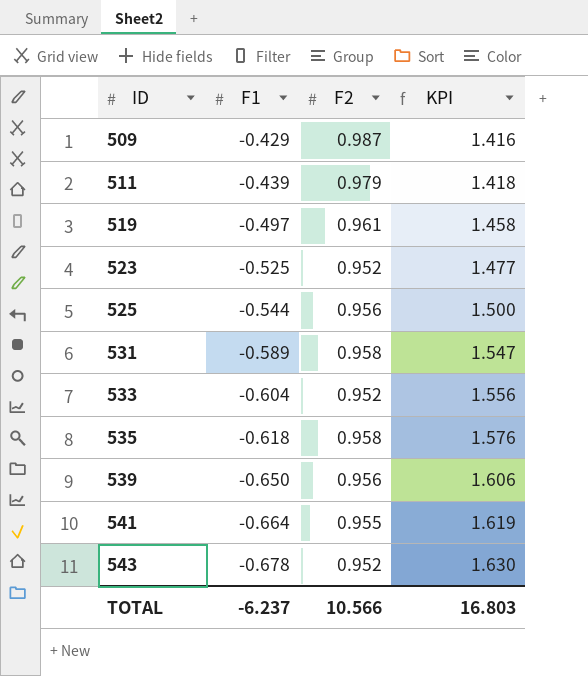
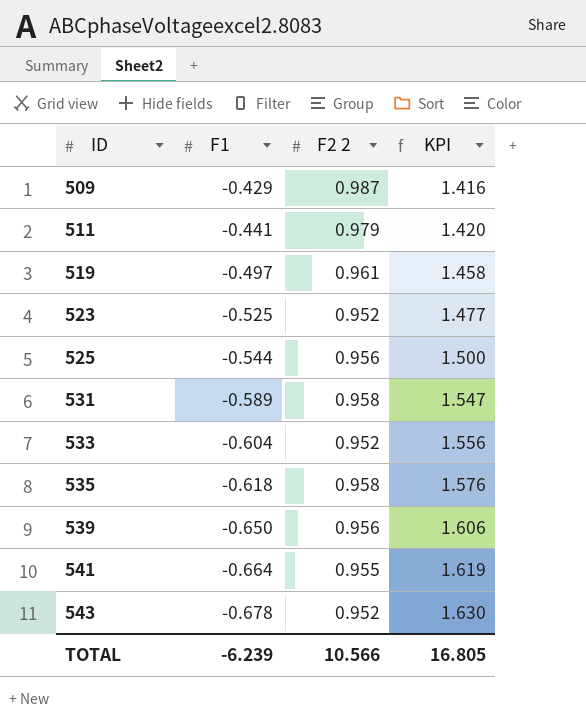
column name: F2 -> F2 2
511 | F1: -0.439 -> -0.441
511 | KPI: 1.418 -> 1.420
TOTAL | F1: -6.237 -> -6.239
TOTAL | KPI: 16.803 -> 16.805

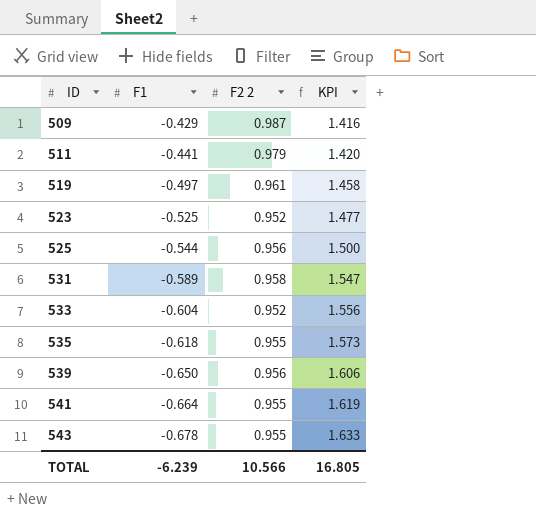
535 | F2 2: 0.958 -> 0.955
535 | KPI: 1.576 -> 1.573
543 | F2 2: 0.952 -> 0.955
543 | KPI: 1.630 -> 1.633

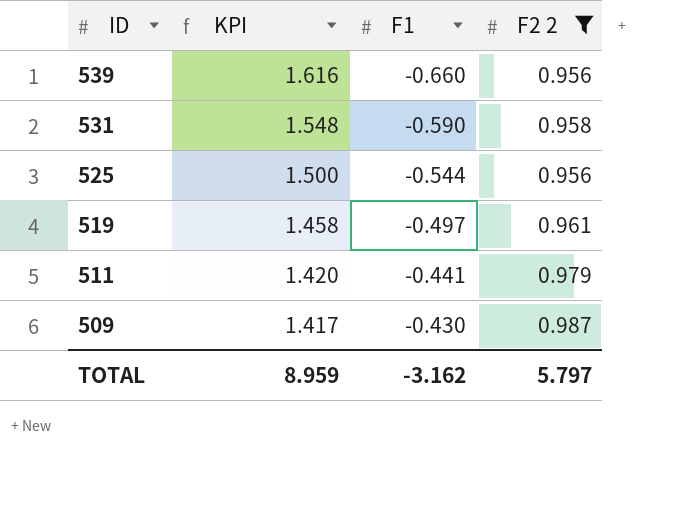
filter: none -> F2 2 >= 0.956
row order: ID ascending -> ID descending
column KPI | position: 4 -> 2
539 | KPI: 1.606 -> 1.616
539 | F1: -0.650 -> -0.660
531 | KPI: 1.547 -> 1.548
531 | F1: -0.589 -> -0.590
509 | KPI: 1.416 -> 1.417
509 | F1: -0.429 -> -0.430
TOTAL | KPI: 16.805 -> 8.959
TOTAL | F1: -6.239 -> -3.162
TOTAL | F2 2: 10.566 -> 5.797

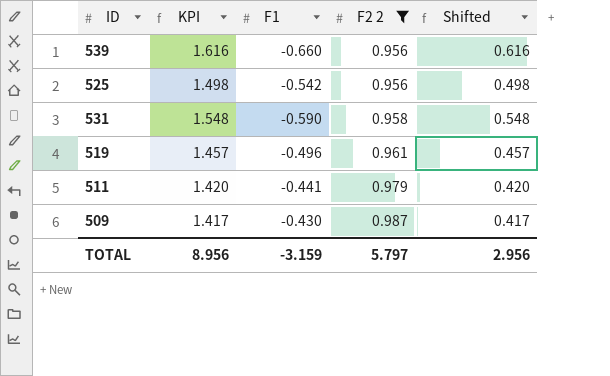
row order: ID descending -> F2 2 ascending
column Shifted | formula: none -> [KPI] - 1
525 | KPI: 1.500 -> 1.498
525 | F1: -0.544 -> -0.542
519 | KPI: 1.458 -> 1.457
519 | F1: -0.497 -> -0.496
TOTAL | KPI: 8.959 -> 8.956
TOTAL | F1: -3.162 -> -3.159

